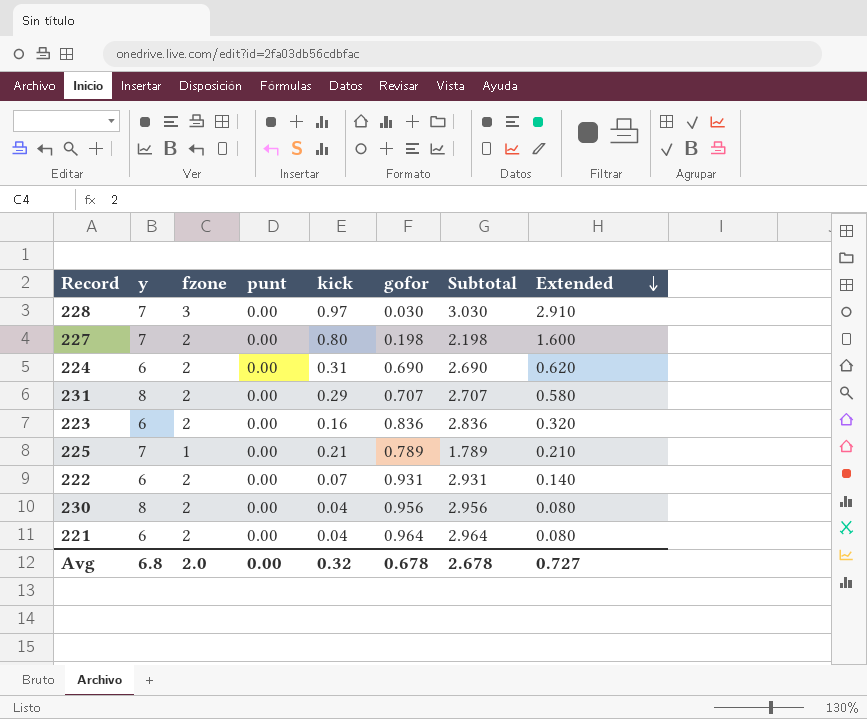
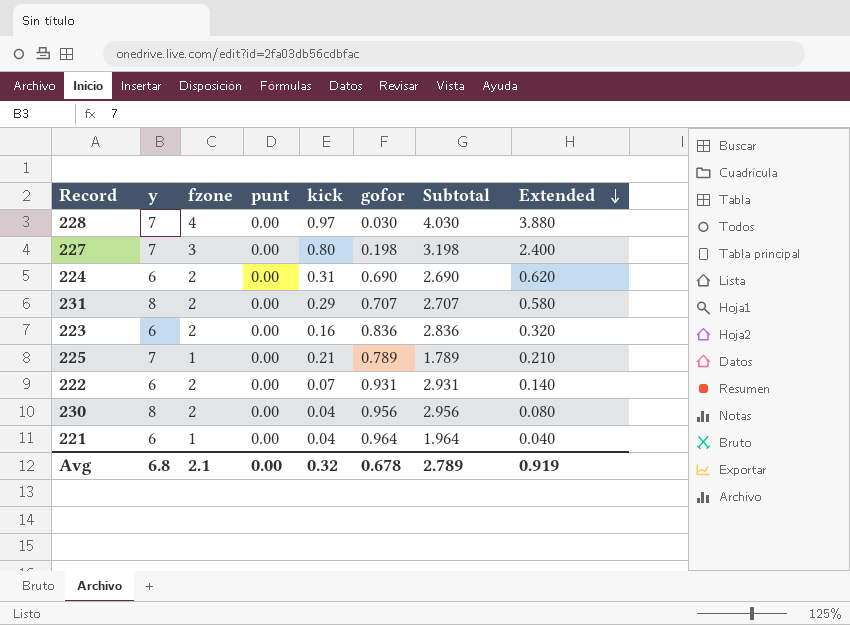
228 | fzone: 3 -> 4
228 | Subtotal: 3.030 -> 4.030
228 | Extended: 2.910 -> 3.880
227 | fzone: 2 -> 3
227 | Subtotal: 2.198 -> 3.198
227 | Extended: 1.600 -> 2.400
221 | fzone: 2 -> 1
221 | Subtotal: 2.964 -> 1.964
221 | Extended: 0.080 -> 0.040
Avg | fzone: 2.0 -> 2.1
Avg | Subtotal: 2.678 -> 2.789
Avg | Extended: 0.727 -> 0.919

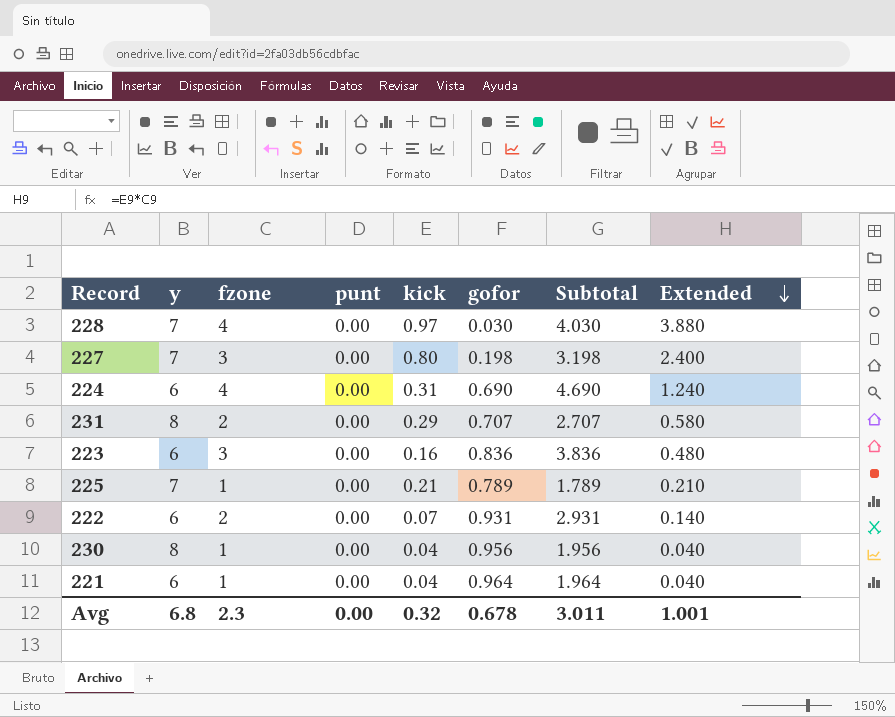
224 | fzone: 2 -> 4
224 | Subtotal: 2.690 -> 4.690
224 | Extended: 0.620 -> 1.240
223 | fzone: 2 -> 3
223 | Subtotal: 2.836 -> 3.836
223 | Extended: 0.320 -> 0.480
230 | fzone: 2 -> 1
230 | Subtotal: 2.956 -> 1.956
230 | Extended: 0.080 -> 0.040
Avg | fzone: 2.1 -> 2.3
Avg | Subtotal: 2.789 -> 3.011
Avg | Extended: 0.919 -> 1.001

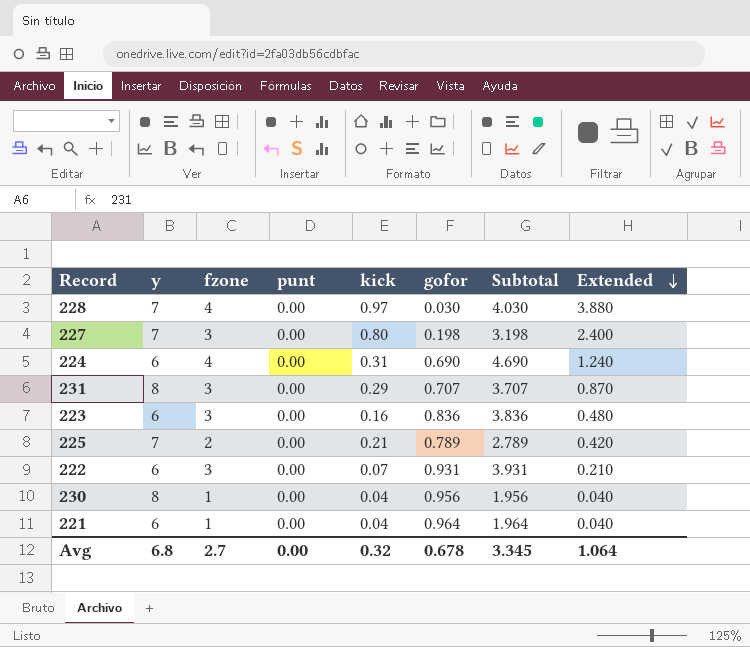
231 | fzone: 2 -> 3
231 | Subtotal: 2.707 -> 3.707
231 | Extended: 0.580 -> 0.870
225 | fzone: 1 -> 2
225 | Subtotal: 1.789 -> 2.789
225 | Extended: 0.210 -> 0.420
222 | fzone: 2 -> 3
222 | Subtotal: 2.931 -> 3.931
222 | Extended: 0.140 -> 0.210
Avg | fzone: 2.3 -> 2.7
Avg | Subtotal: 3.011 -> 3.345
Avg | Extended: 1.001 -> 1.064

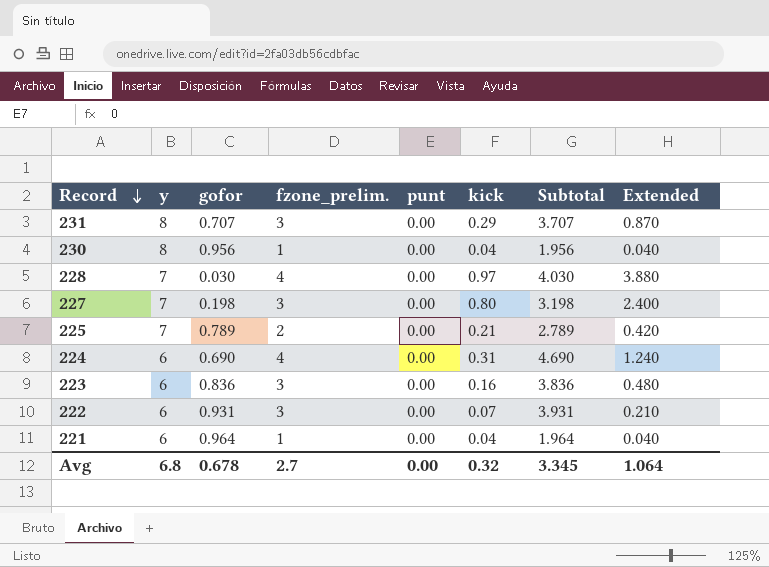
row order: Extended descending -> Record descending
column gofor | position: 6 -> 3
column name: fzone -> fzone_prelim.

